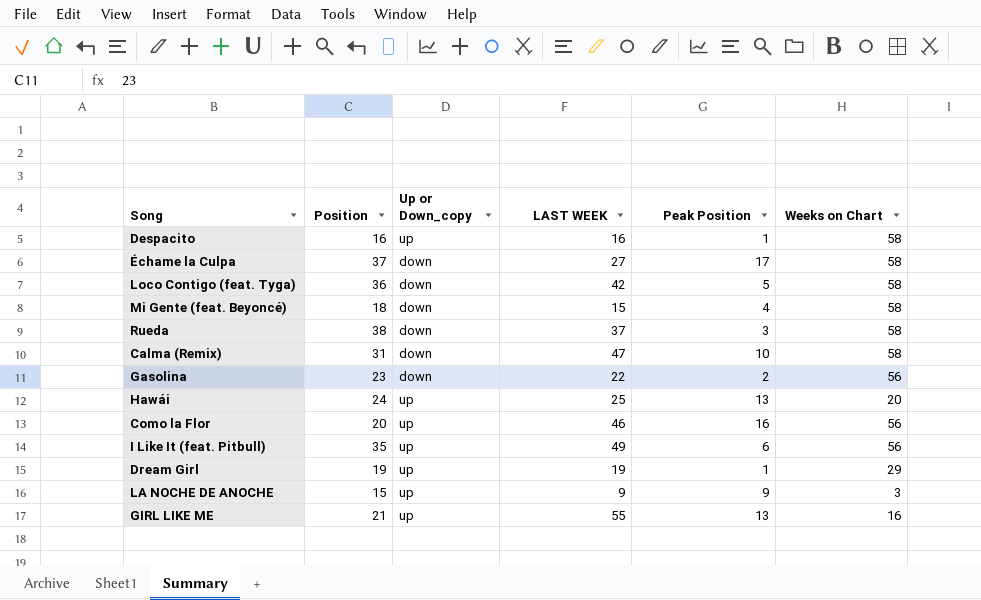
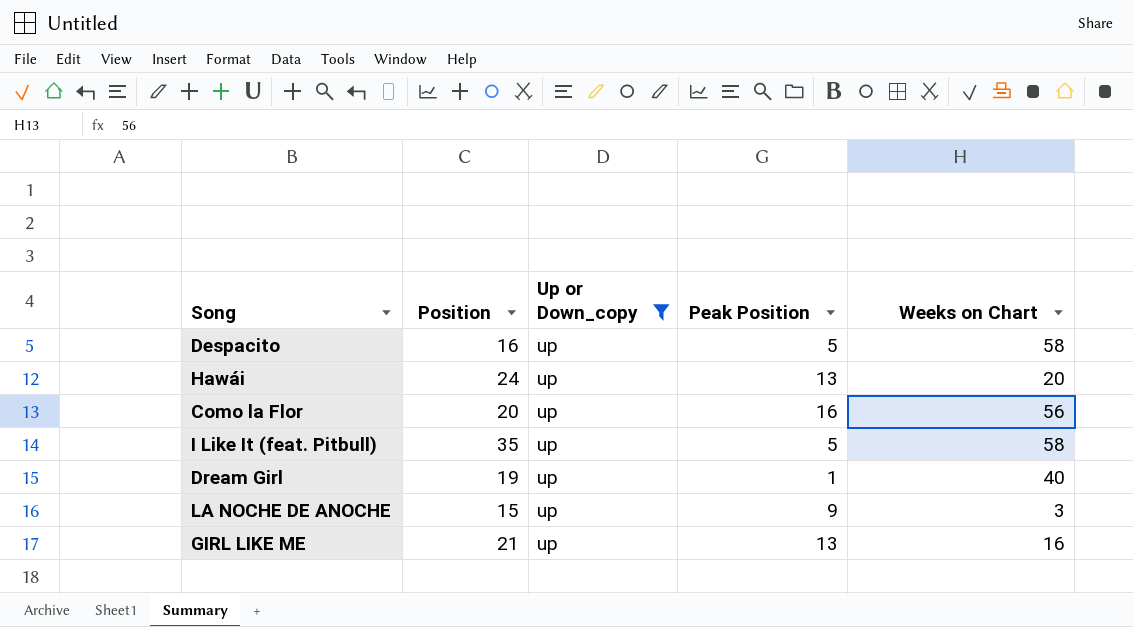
filter: none -> Up or Down_copy = up
column LAST WEEK | position: 4 -> none
Despacito | Peak Position: 1 -> 5
I Like It (feat. Pitbull) | Peak Position: 6 -> 5
I Like It (feat. Pitbull) | Weeks on Chart: 56 -> 58
Dream Girl | Weeks on Chart: 29 -> 40

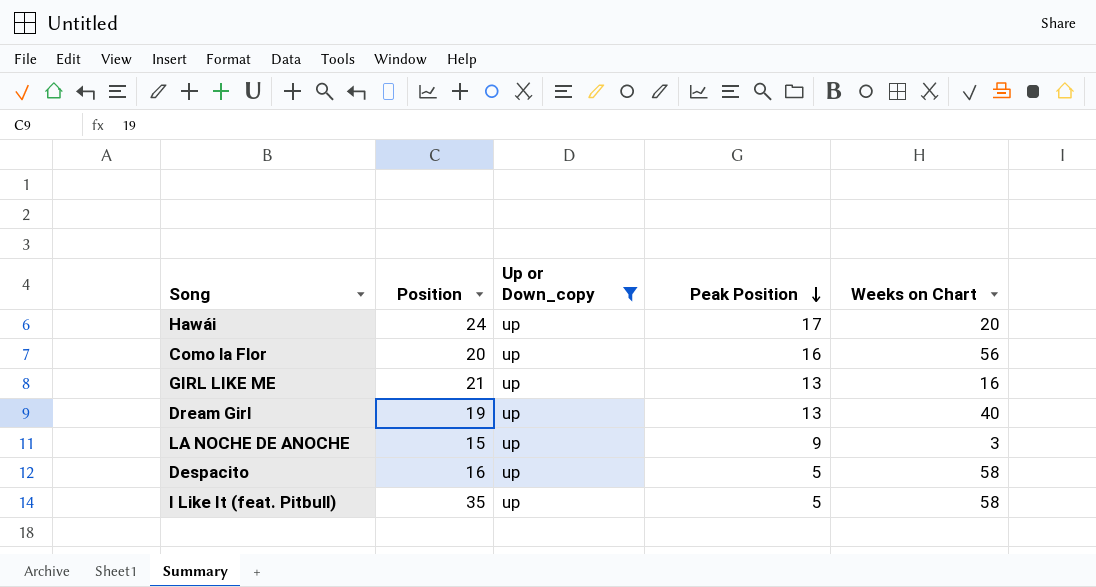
row order: none -> Peak Position descending
Hawái | Peak Position: 13 -> 17
Dream Girl | Peak Position: 1 -> 13

